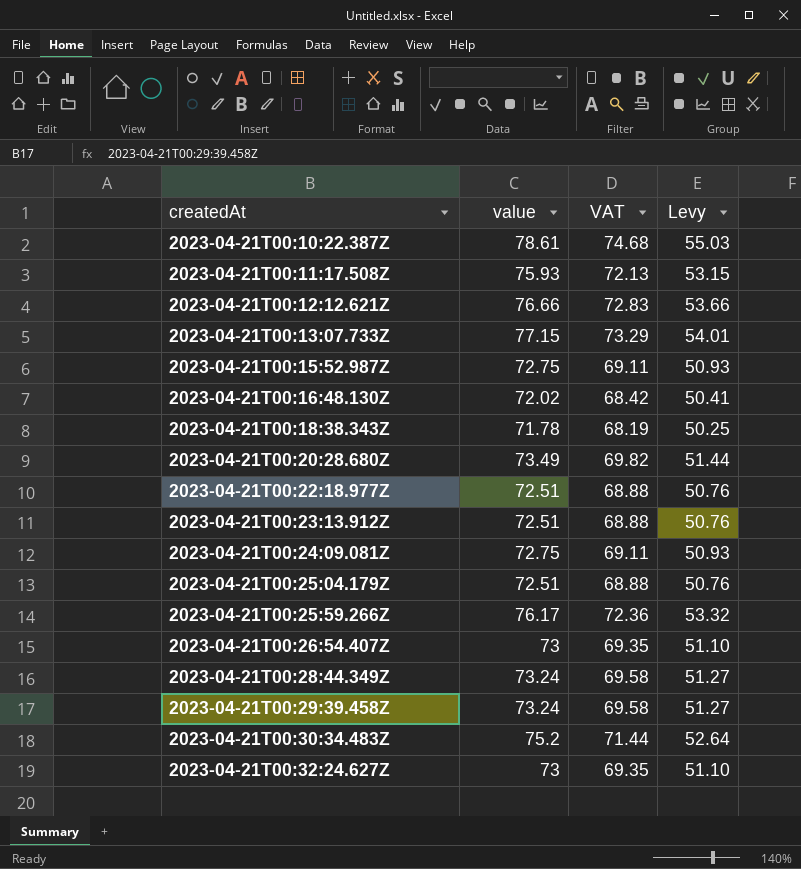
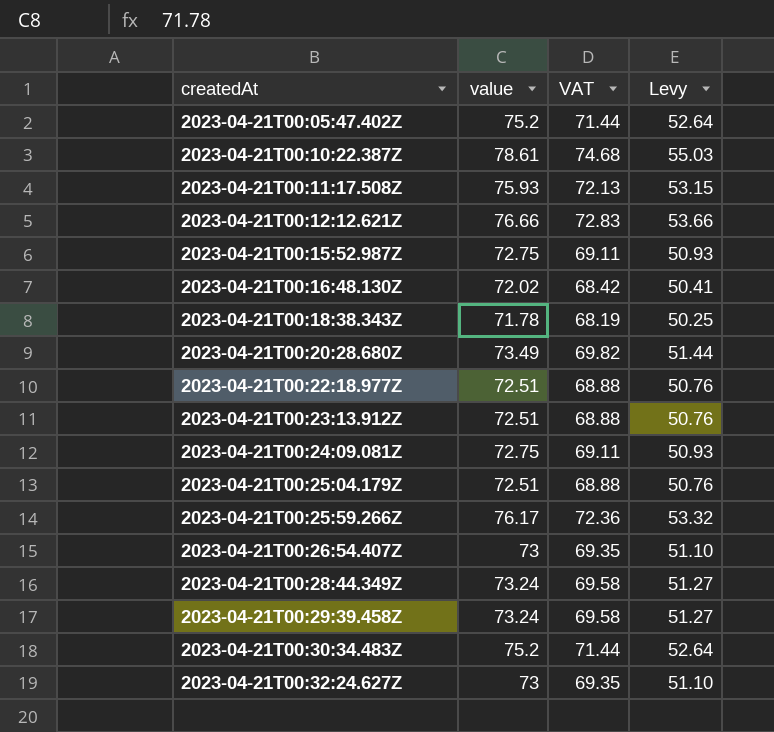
row 2023-04-21T00:13:07.733Z: 77.15 | 73.29 | 54.01 -> none
row 2023-04-21T00:05:47.402Z: none -> 75.2 | 71.44 | 52.64

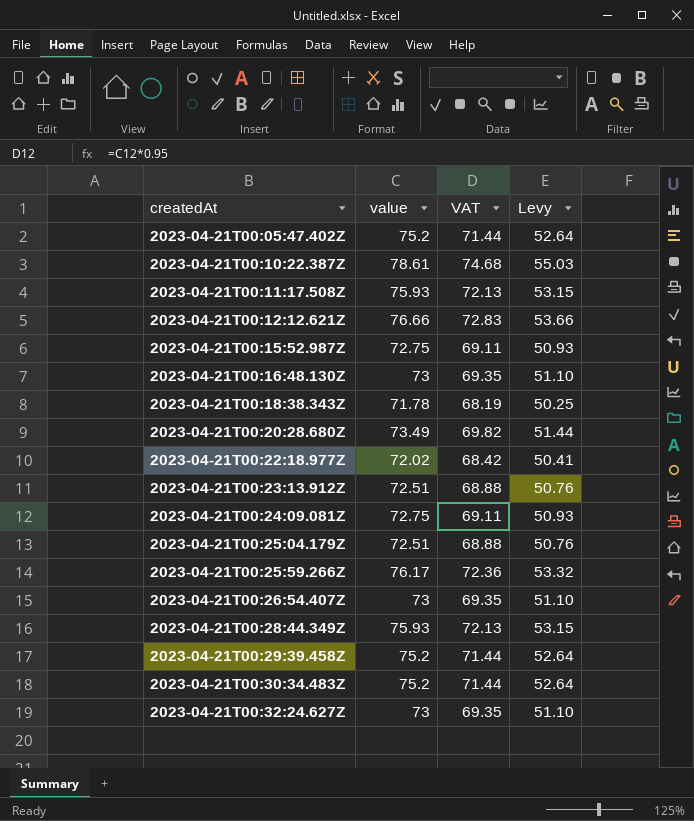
2023-04-21T00:16:48.130Z | value: 72.02 -> 73
2023-04-21T00:16:48.130Z | VAT: 68.42 -> 69.35
2023-04-21T00:16:48.130Z | Levy: 50.41 -> 51.10
2023-04-21T00:22:18.977Z | value: 72.51 -> 72.02
2023-04-21T00:22:18.977Z | VAT: 68.88 -> 68.42
2023-04-21T00:22:18.977Z | Levy: 50.76 -> 50.41
2023-04-21T00:28:44.349Z | value: 73.24 -> 75.93
2023-04-21T00:28:44.349Z | VAT: 69.58 -> 72.13
2023-04-21T00:28:44.349Z | Levy: 51.27 -> 53.15
2023-04-21T00:29:39.458Z | value: 73.24 -> 75.2
2023-04-21T00:29:39.458Z | VAT: 69.58 -> 71.44
2023-04-21T00:29:39.458Z | Levy: 51.27 -> 52.64

